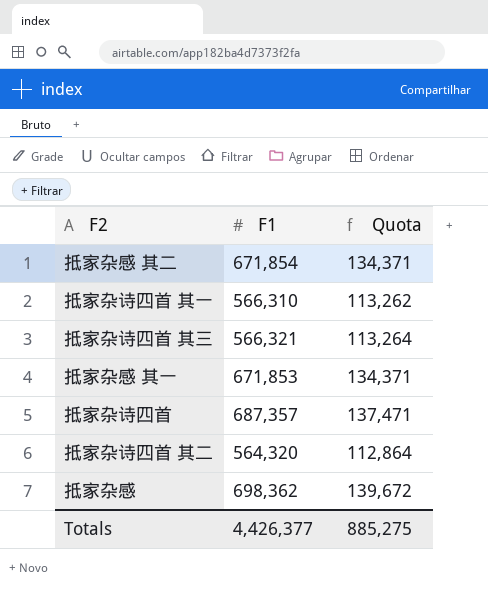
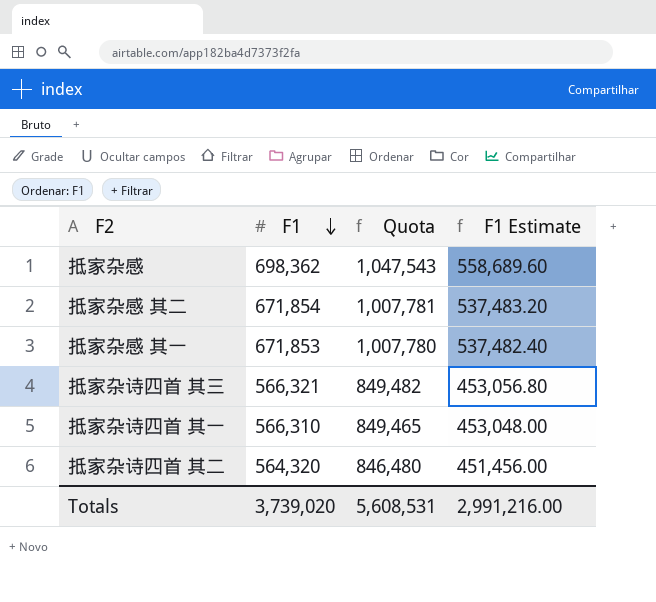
row order: none -> F1 descending
column Quota | formula: [F1] * 0.2 -> [F1] * 1.5
column F1 Estimate | formula: none -> [F1] * 0.8
row 抵家杂诗四首: 687,357 | 137,471 -> none
Totals | F1: 4,426,377 -> 3,739,020
Totals | Quota: 885,275 -> 5,608,531

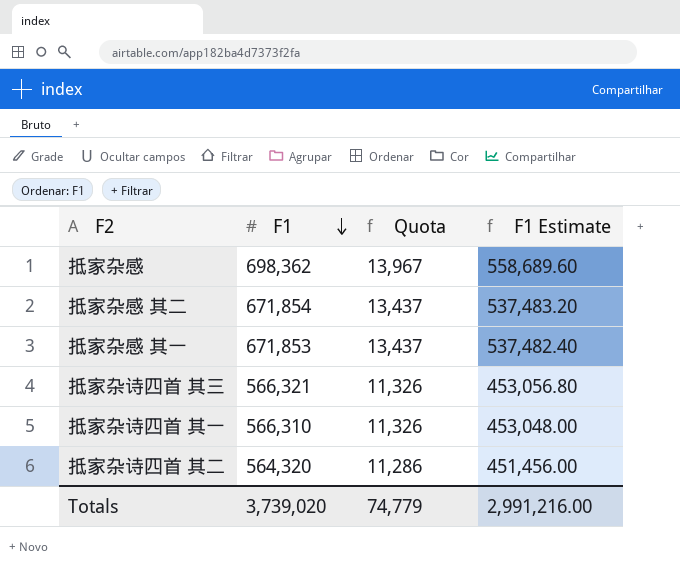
column Quota | formula: [F1] * 1.5 -> [F1] * 0.02
Totals | Quota: 5,608,531 -> 74,779

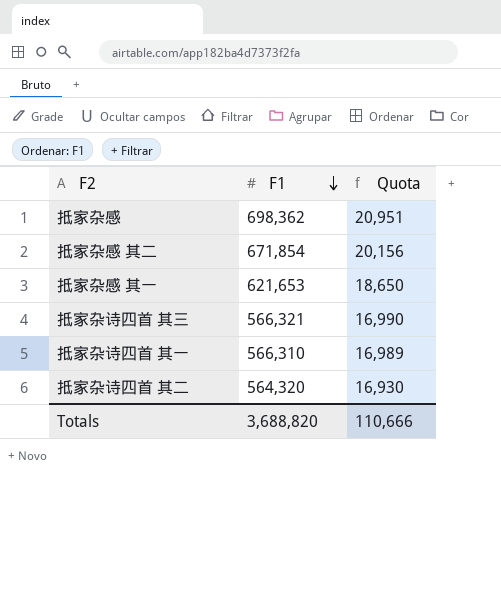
column F1 Estimate | formula: [F1] * 0.8 -> none
column Quota | formula: [F1] * 0.02 -> [F1] * 0.03
抵家杂感 其一 | F1: 671,853 -> 621,653
Totals | F1: 3,739,020 -> 3,688,820
Totals | Quota: 74,779 -> 110,666

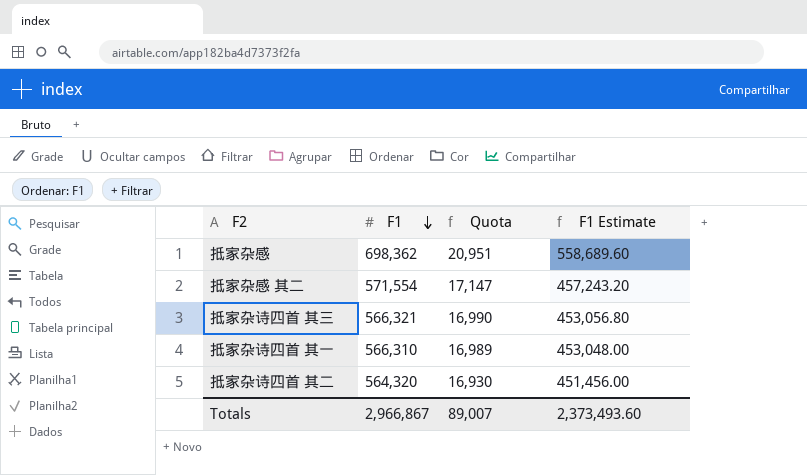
column F1 Estimate | formula: none -> [F1] * 0.8
row 抵家杂感 其一: 621,653 | 18,650 -> none
抵家杂感 其二 | F1: 671,854 -> 571,554
抵家杂感 其二 | Quota: 20,156 -> 17,147
Totals | F1: 3,688,820 -> 2,966,867
Totals | Quota: 110,666 -> 89,007

